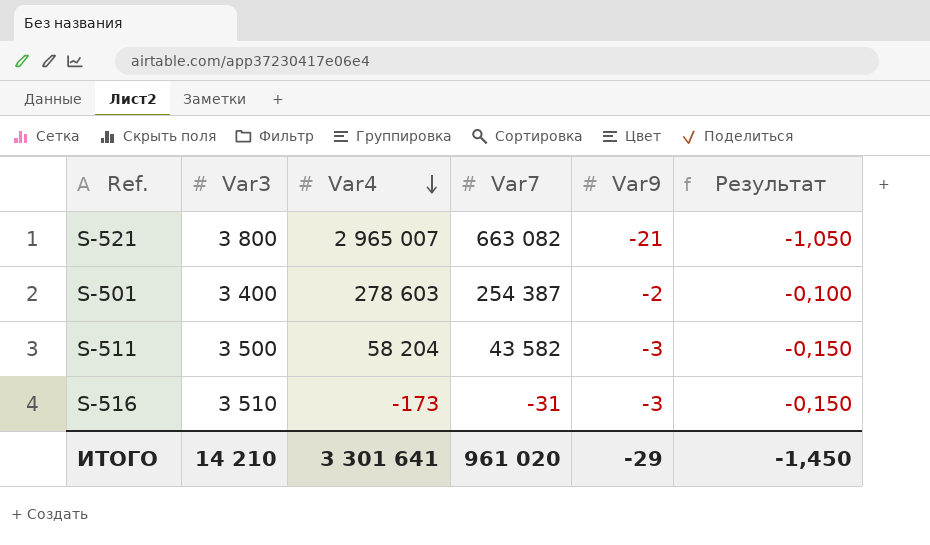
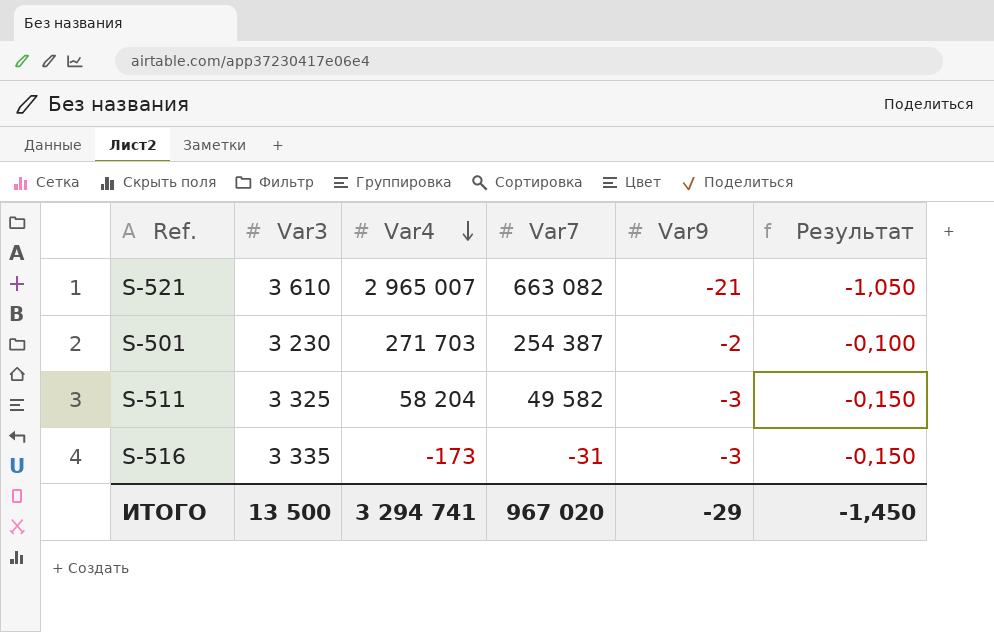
S-521 | Var3: 3 800 -> 3 610
S-501 | Var3: 3 400 -> 3 230
S-501 | Var4: 278 603 -> 271 703
S-511 | Var3: 3 500 -> 3 325
S-511 | Var7: 43 582 -> 49 582
S-516 | Var3: 3 510 -> 3 335
ИТОГО | Var3: 14 210 -> 13 500
ИТОГО | Var4: 3 301 641 -> 3 294 741
ИТОГО | Var7: 961 020 -> 967 020

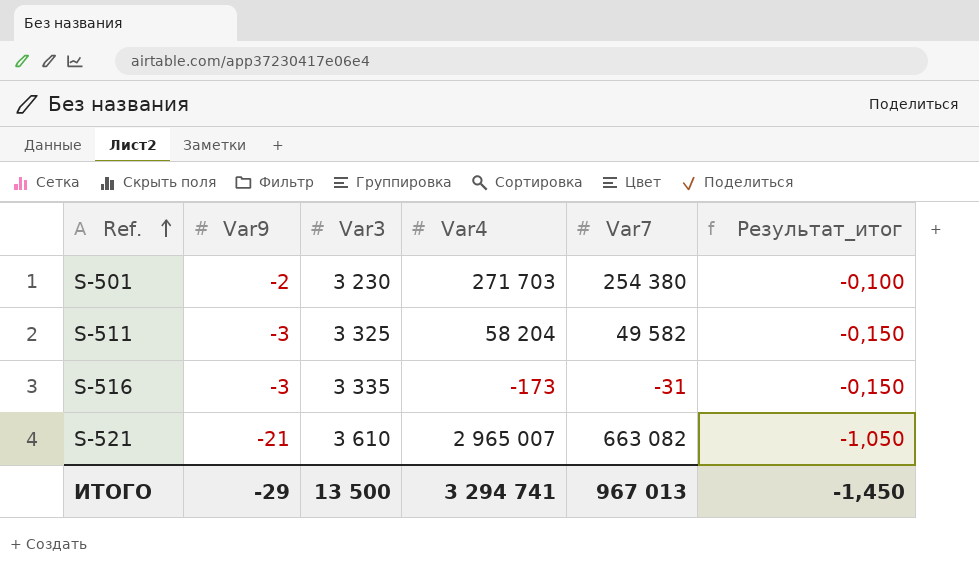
row order: Var4 descending -> Ref. ascending
column Var9 | position: 5 -> 2
column name: Результат -> Результат_итог
S-501 | Var7: 254 387 -> 254 380
ИТОГО | Var7: 967 020 -> 967 013

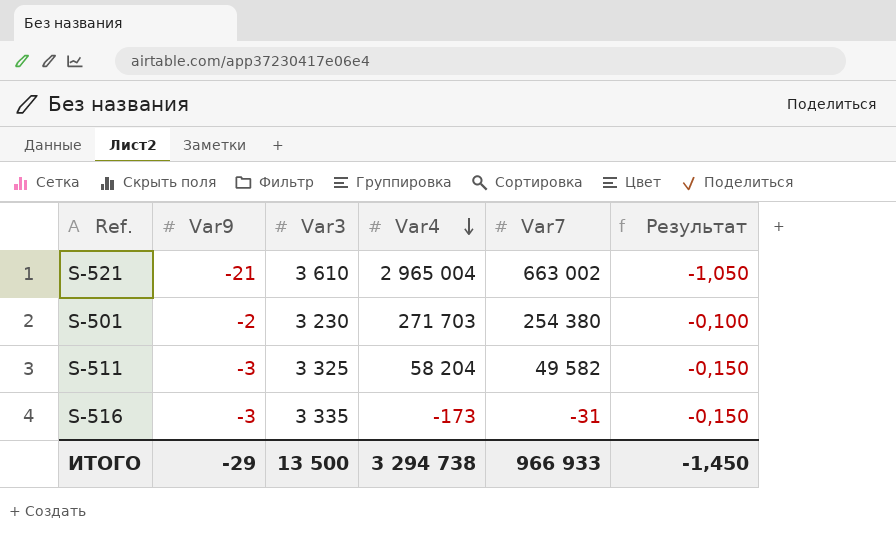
row order: Ref. ascending -> Var4 descending
column name: Результат_итог -> Результат
S-521 | Var4: 2 965 007 -> 2 965 004
S-521 | Var7: 663 082 -> 663 002
ИТОГО | Var4: 3 294 741 -> 3 294 738
ИТОГО | Var7: 967 013 -> 966 933

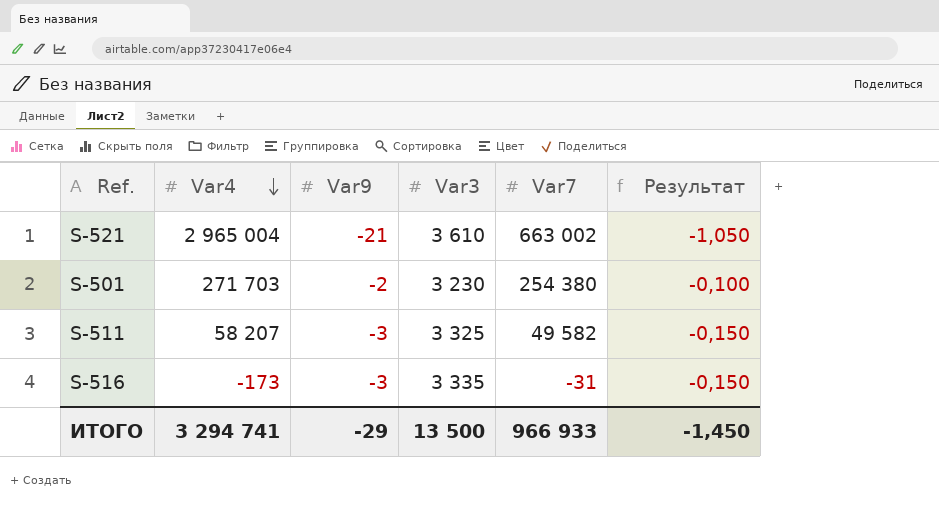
column Var4 | position: 4 -> 2
S-511 | Var4: 58 204 -> 58 207
ИТОГО | Var4: 3 294 738 -> 3 294 741

